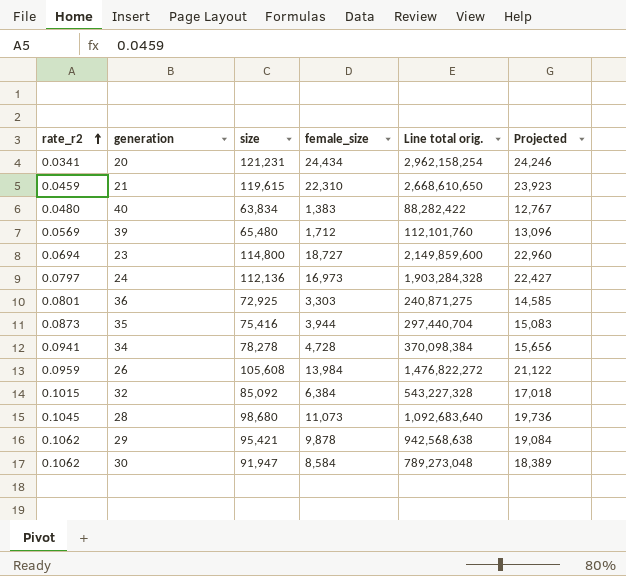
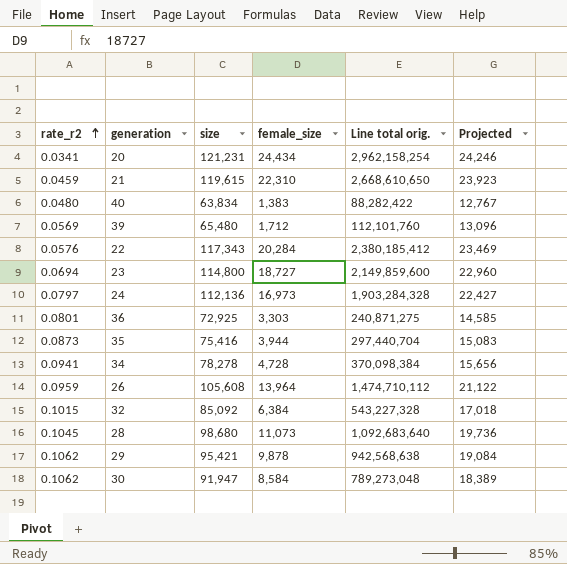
row 22: none -> 0.0576 | 117,343 | 20,284 | 2,380,185,412 | 23,469
26 | female_size: 13,984 -> 13,964
26 | Line total orig.: 1,476,822,272 -> 1,474,710,112

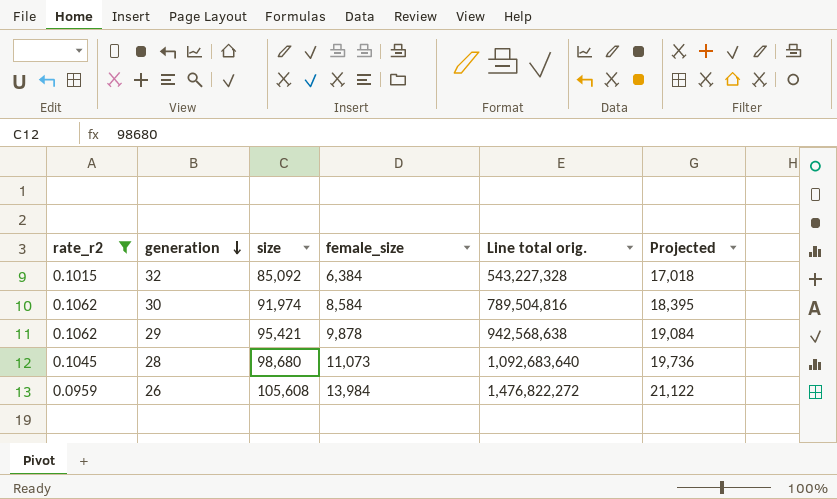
filter: none -> rate_r2 >= 0.0959
row order: rate_r2 ascending -> generation descending
30 | size: 91,947 -> 91,974
30 | Line total orig.: 789,273,048 -> 789,504,816
30 | Projected: 18,389 -> 18,395
26 | female_size: 13,964 -> 13,984
26 | Line total orig.: 1,474,710,112 -> 1,476,822,272

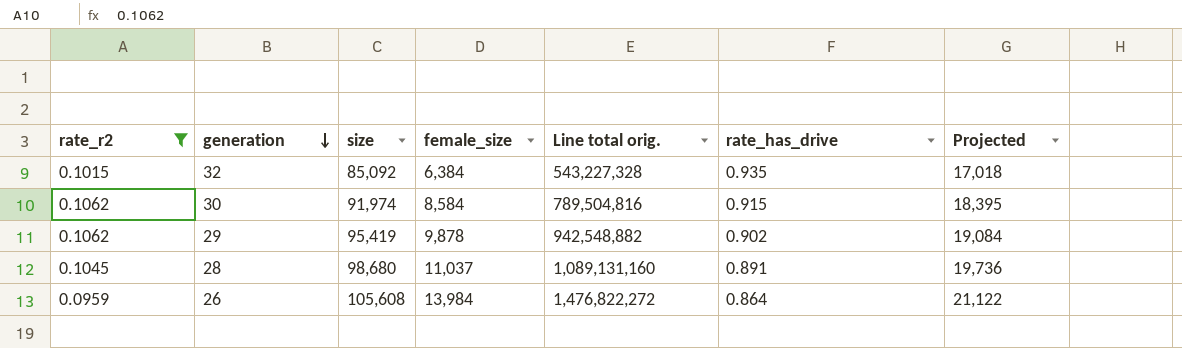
column rate_has_drive | position: none -> 6
29 | size: 95,421 -> 95,419
29 | Line total orig.: 942,568,638 -> 942,548,882
28 | female_size: 11,073 -> 11,037
28 | Line total orig.: 1,092,683,640 -> 1,089,131,160

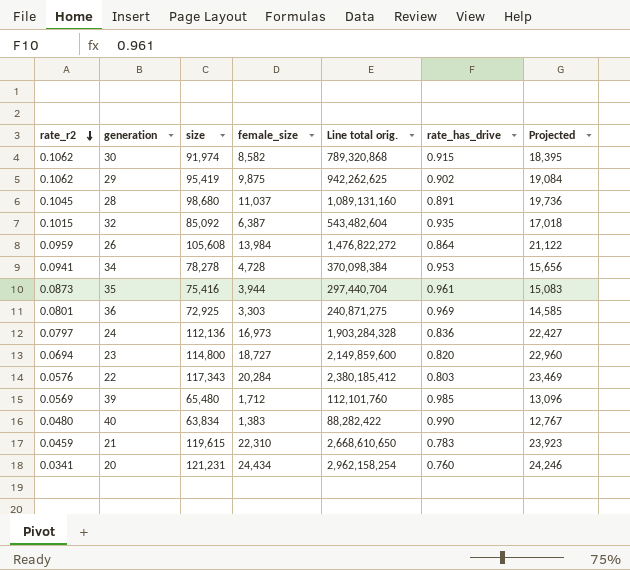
filter: rate_r2 >= 0.0959 -> none
row order: generation descending -> rate_r2 descending
30 | female_size: 8,584 -> 8,582
30 | Line total orig.: 789,504,816 -> 789,320,868
29 | female_size: 9,878 -> 9,875
29 | Line total orig.: 942,548,882 -> 942,262,625
32 | female_size: 6,384 -> 6,387
32 | Line total orig.: 543,227,328 -> 543,482,604

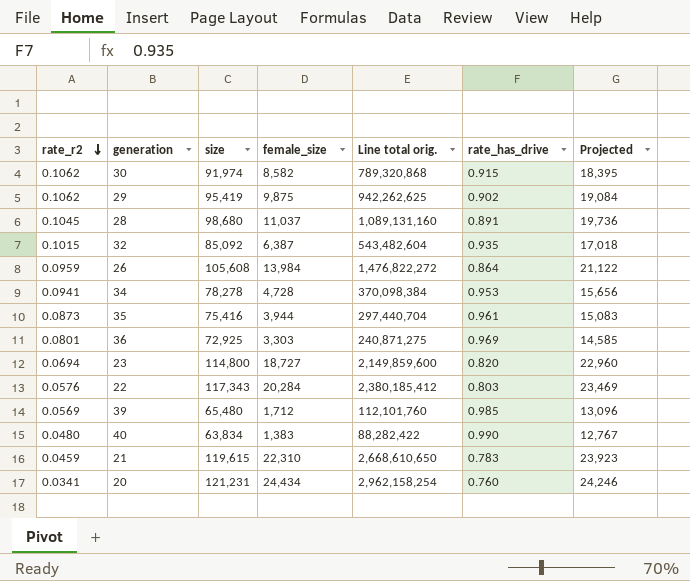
row 24: 0.0797 | 112,136 | 16,973 | 1,903,284,328 | 0.836 | 22,427 -> none

